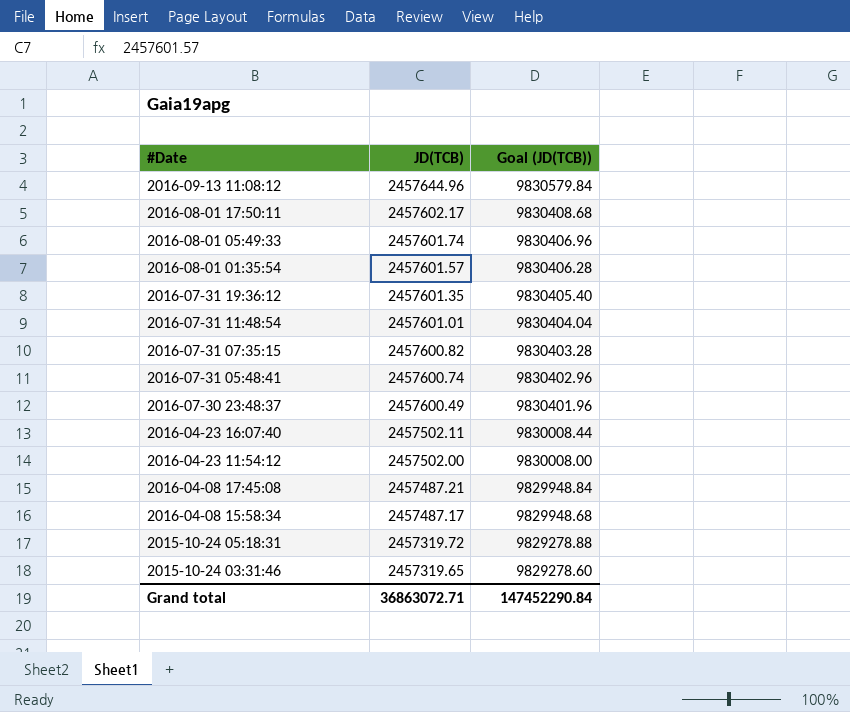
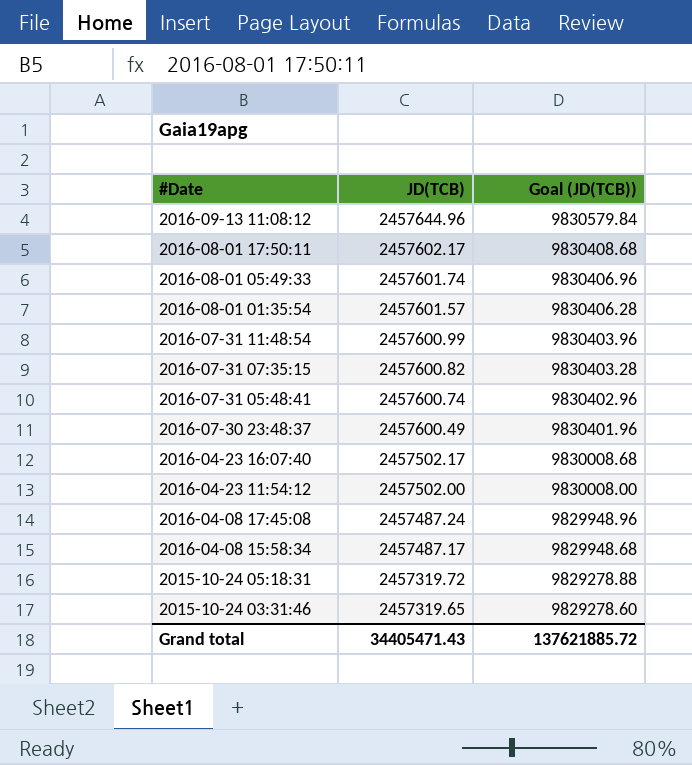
row 2016-07-31 19:36:12: 2457601.35 | 9830405.40 -> none
2016-07-31 11:48:54 | JD(TCB): 2457601.01 -> 2457600.99
2016-07-31 11:48:54 | Goal (JD(TCB)): 9830404.04 -> 9830403.96
2016-04-23 16:07:40 | JD(TCB): 2457502.11 -> 2457502.17
2016-04-23 16:07:40 | Goal (JD(TCB)): 9830008.44 -> 9830008.68
2016-04-08 17:45:08 | JD(TCB): 2457487.21 -> 2457487.24
2016-04-08 17:45:08 | Goal (JD(TCB)): 9829948.84 -> 9829948.96
Grand total | JD(TCB): 36863072.71 -> 34405471.43
Grand total | Goal (JD(TCB)): 147452290.84 -> 137621885.72

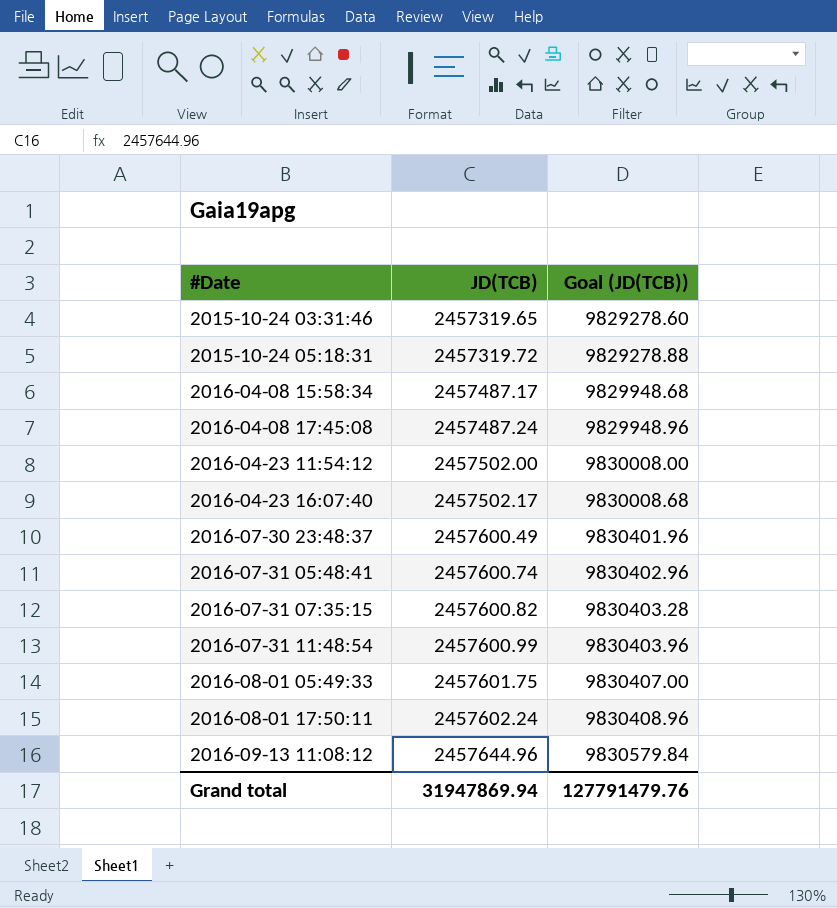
row order: #Date descending -> #Date ascending
row 2016-08-01 01:35:54: 2457601.57 | 9830406.28 -> none
2016-08-01 05:49:33 | JD(TCB): 2457601.74 -> 2457601.75
2016-08-01 05:49:33 | Goal (JD(TCB)): 9830406.96 -> 9830407.00
2016-08-01 17:50:11 | JD(TCB): 2457602.17 -> 2457602.24
2016-08-01 17:50:11 | Goal (JD(TCB)): 9830408.68 -> 9830408.96
Grand total | JD(TCB): 34405471.43 -> 31947869.94
Grand total | Goal (JD(TCB)): 137621885.72 -> 127791479.76

